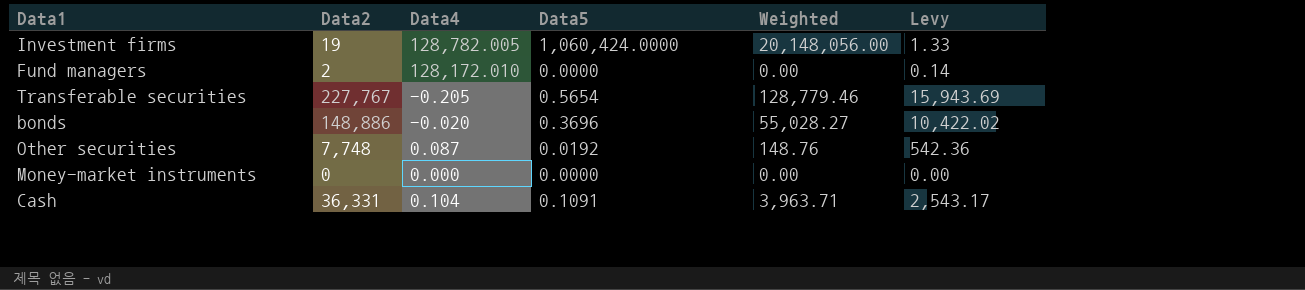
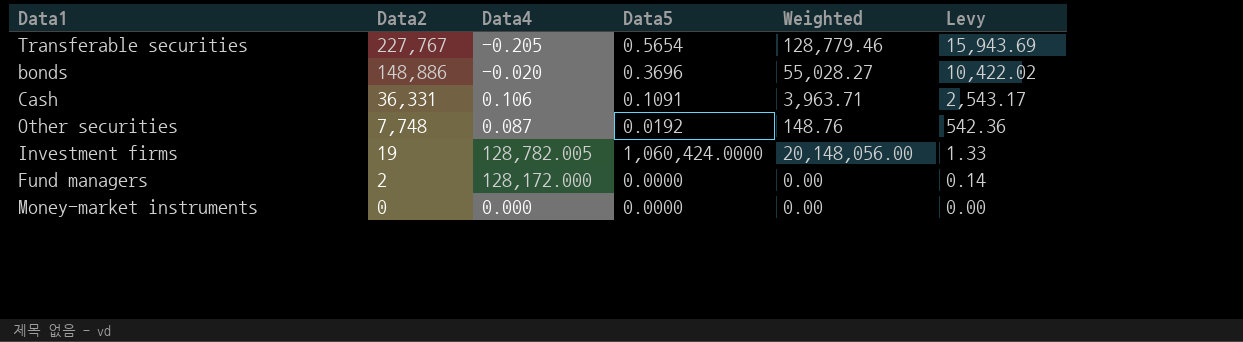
row order: none -> Data2 descending
Cash | Data4: 0.104 -> 0.106
Fund managers | Data4: 128,172.010 -> 128,172.000

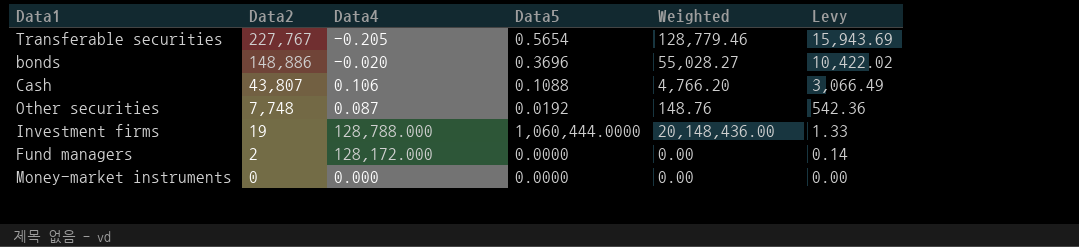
Cash | Data2: 36,331 -> 43,807
Cash | Data5: 0.1091 -> 0.1088
Cash | Weighted: 3,963.71 -> 4,766.20
Cash | Levy: 2,543.17 -> 3,066.49
Investment firms | Data4: 128,782.005 -> 128,788.000
Investment firms | Data5: 1,060,424.0000 -> 1,060,444.0000
Investment firms | Weighted: 20,148,056.00 -> 20,148,436.00

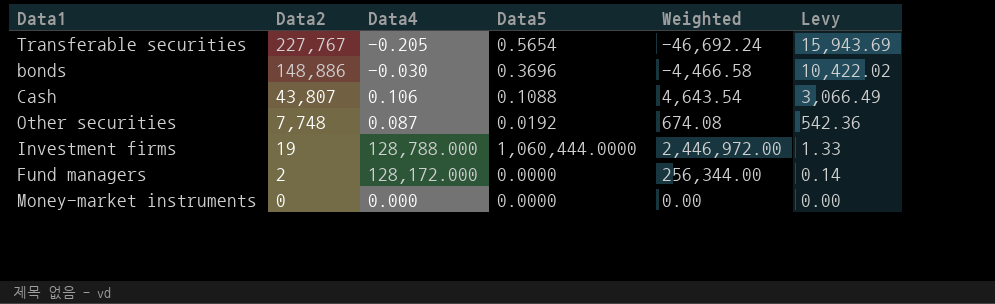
column Weighted | formula: [Data2] * [Data5] -> [Data2] * [Data4]
bonds | Data4: -0.020 -> -0.030

